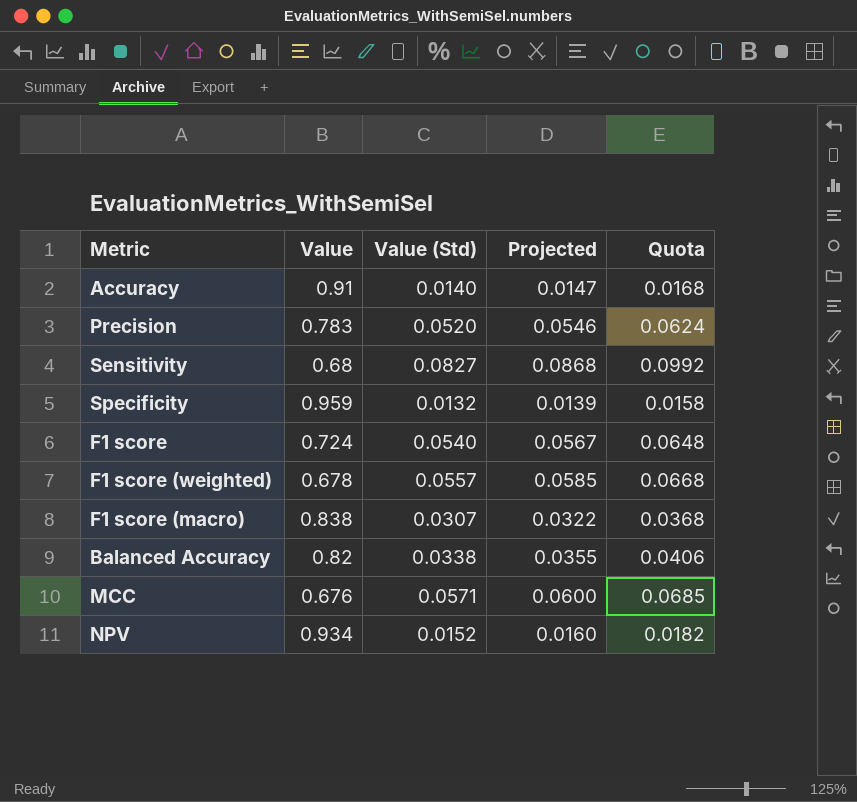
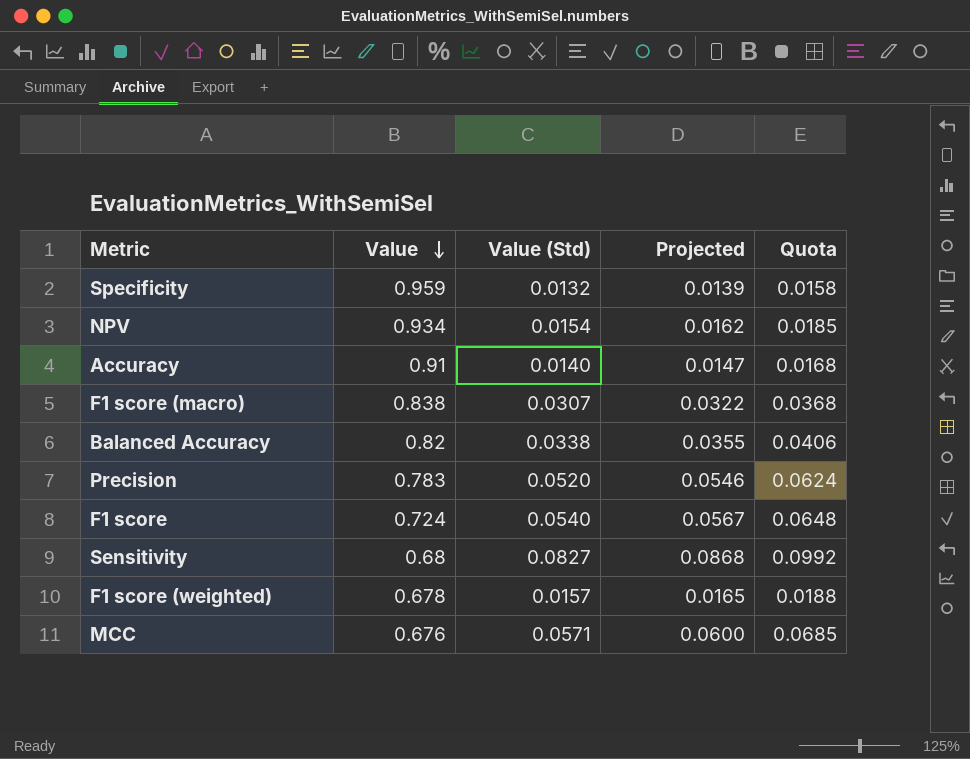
row order: none -> Value descending
NPV | Value (Std): 0.0152 -> 0.0154
NPV | Projected: 0.0160 -> 0.0162
NPV | Quota: 0.0182 -> 0.0185
F1 score (weighted) | Value (Std): 0.0557 -> 0.0157
F1 score (weighted) | Projected: 0.0585 -> 0.0165
F1 score (weighted) | Quota: 0.0668 -> 0.0188

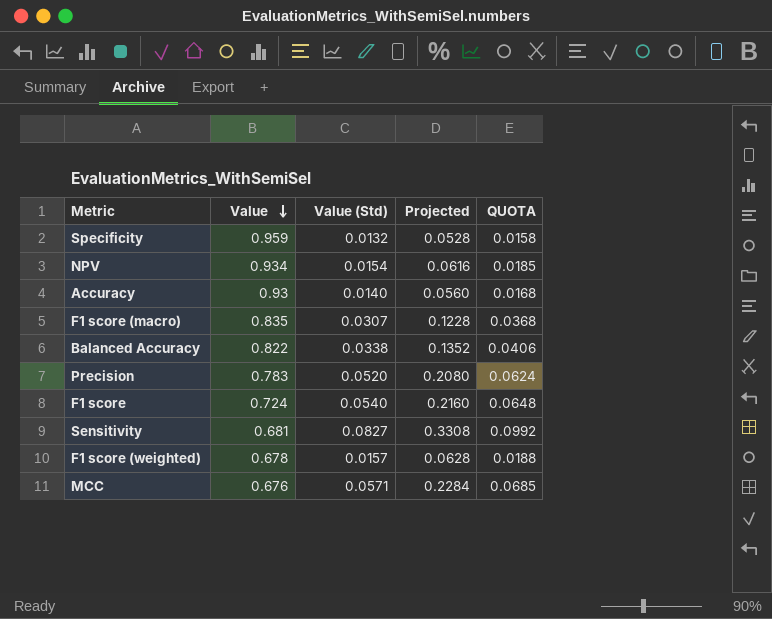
column Projected | formula: [Value (Std)] * 1.05 -> [Value (Std)] * 4
column name: Quota -> QUOTA
Accuracy | Value: 0.91 -> 0.93
F1 score (macro) | Value: 0.838 -> 0.835
Balanced Accuracy | Value: 0.82 -> 0.822
Sensitivity | Value: 0.68 -> 0.681

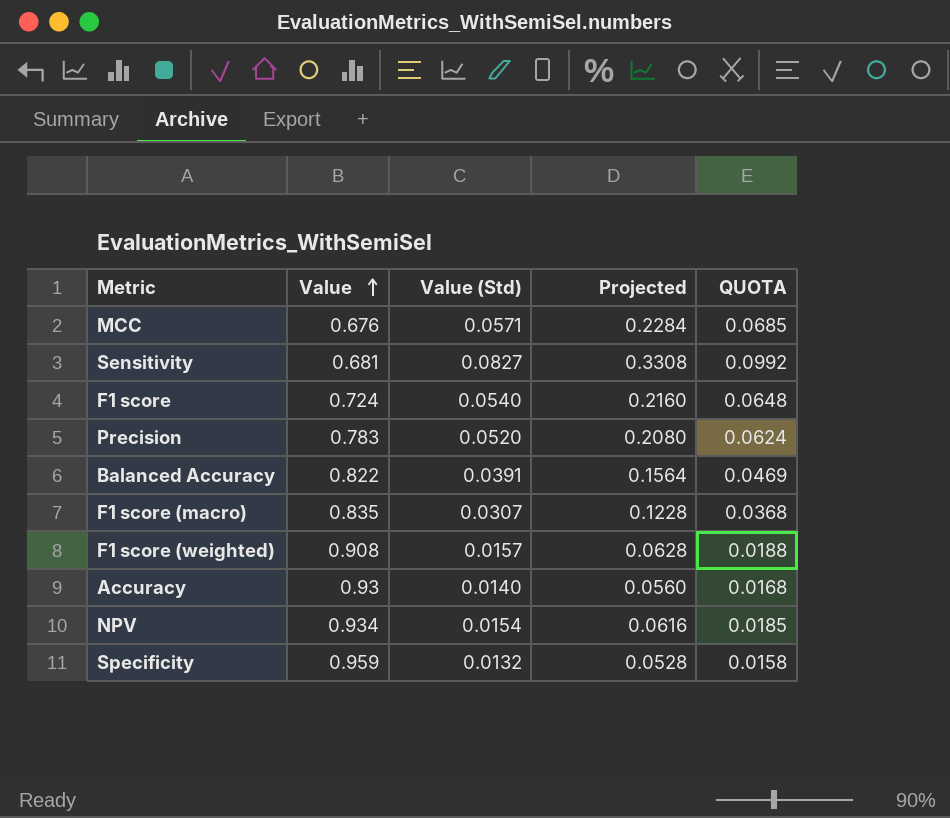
row order: Value descending -> Value ascending
Balanced Accuracy | Value (Std): 0.0338 -> 0.0391
Balanced Accuracy | Projected: 0.1352 -> 0.1564
Balanced Accuracy | QUOTA: 0.0406 -> 0.0469
F1 score (weighted) | Value: 0.678 -> 0.908

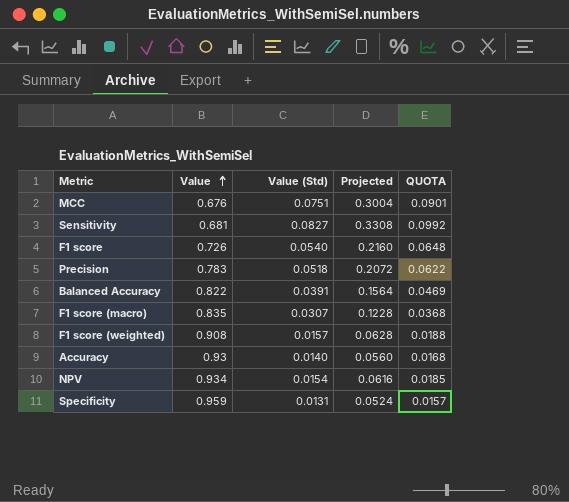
MCC | Value (Std): 0.0571 -> 0.0751
MCC | Projected: 0.2284 -> 0.3004
MCC | QUOTA: 0.0685 -> 0.0901
F1 score | Value: 0.724 -> 0.726
Precision | Value (Std): 0.0520 -> 0.0518
Precision | Projected: 0.2080 -> 0.2072
Precision | QUOTA: 0.0624 -> 0.0622
Specificity | Value (Std): 0.0132 -> 0.0131
Specificity | Projected: 0.0528 -> 0.0524
Specificity | QUOTA: 0.0158 -> 0.0157

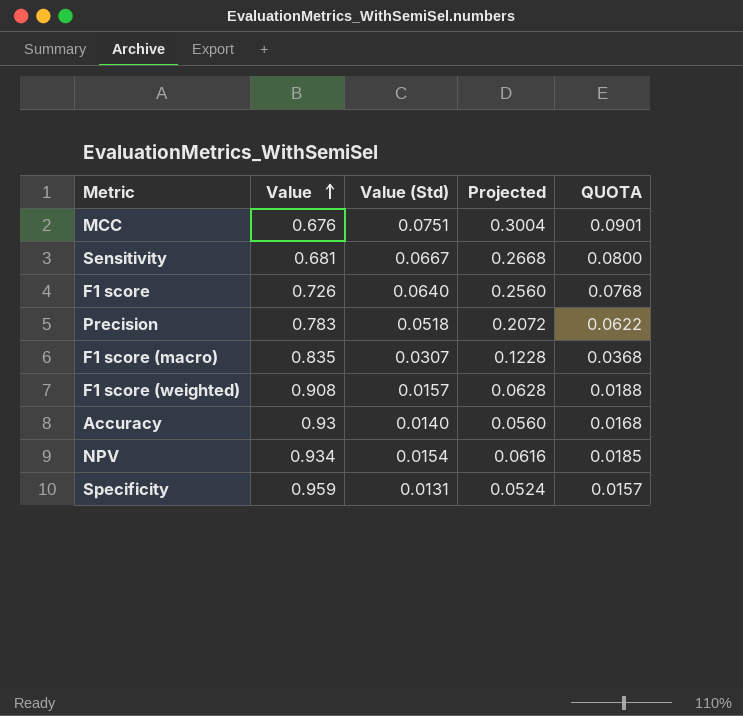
row Balanced Accuracy: 0.822 | 0.0391 | 0.1564 | 0.0469 -> none
Sensitivity | Value (Std): 0.0827 -> 0.0667
Sensitivity | Projected: 0.3308 -> 0.2668
Sensitivity | QUOTA: 0.0992 -> 0.0800
F1 score | Value (Std): 0.0540 -> 0.0640
F1 score | Projected: 0.2160 -> 0.2560
F1 score | QUOTA: 0.0648 -> 0.0768

